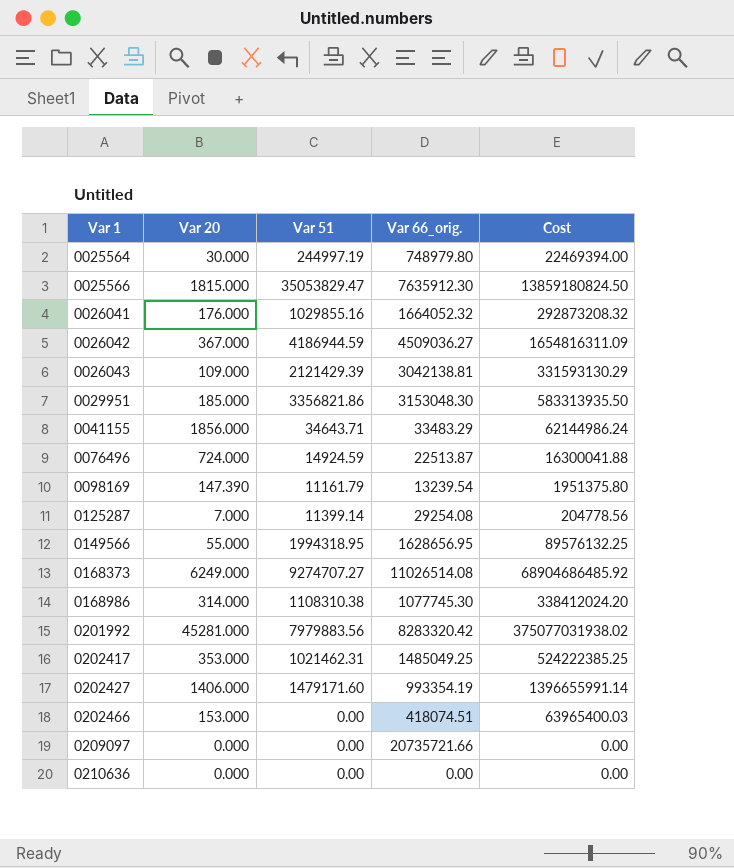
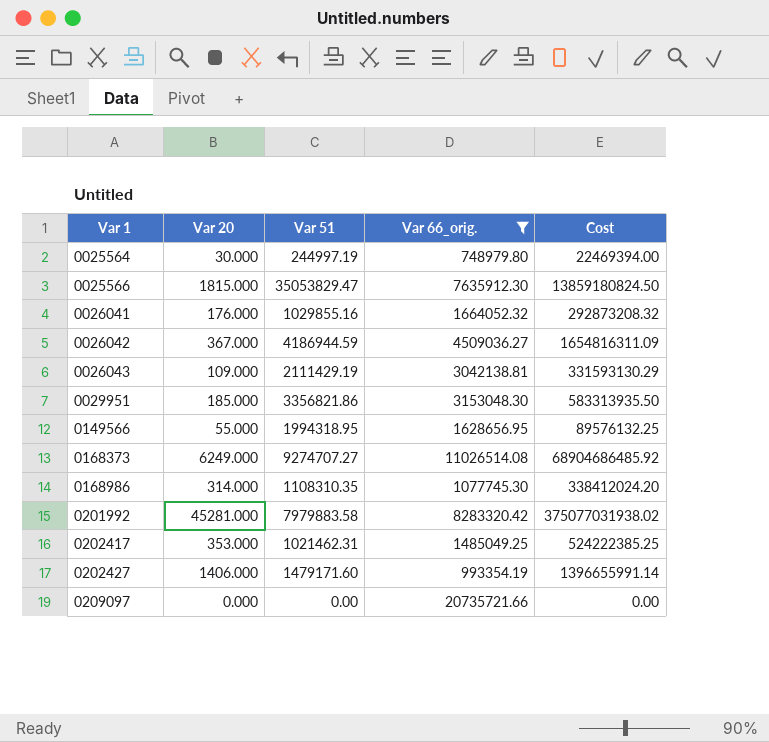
filter: none -> Var 66_orig. >= 748979.80
0026043 | Var 51: 2121429.39 -> 2111429.19
0168986 | Var 51: 1108310.38 -> 1108310.35
0201992 | Var 51: 7979883.56 -> 7979883.58

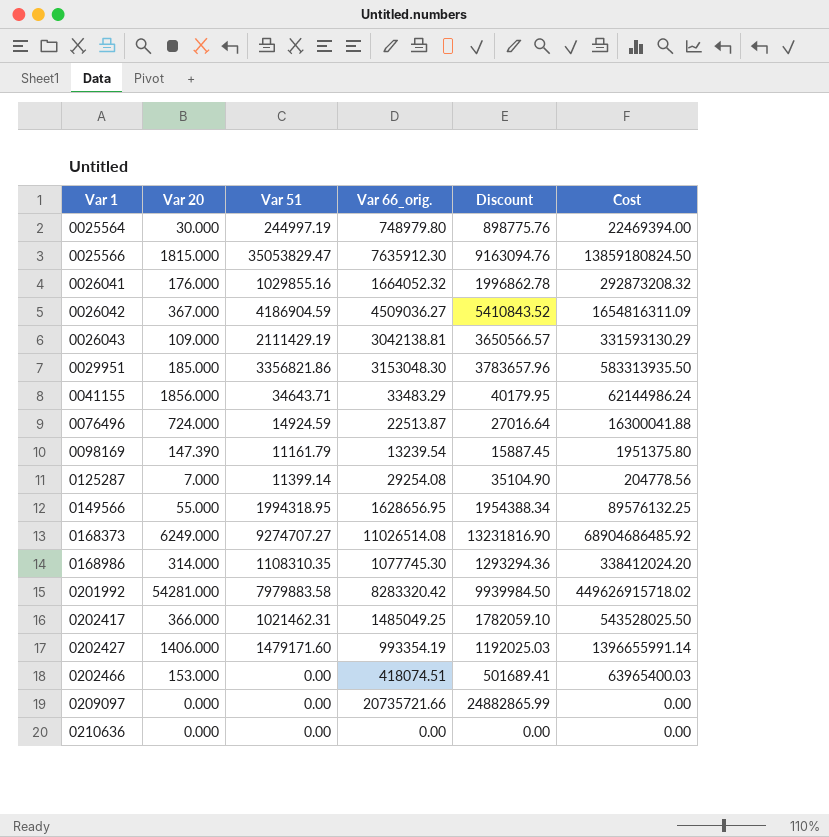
filter: Var 66_orig. >= 748979.80 -> none
column Discount | formula: none -> [Var 66_orig.] * 1.2
0026042 | Var 51: 4186944.59 -> 4186904.59
0201992 | Var 20: 45281.000 -> 54281.000
0201992 | Cost: 375077031938.02 -> 449626915718.02
0202417 | Var 20: 353.000 -> 366.000
0202417 | Cost: 524222385.25 -> 543528025.50

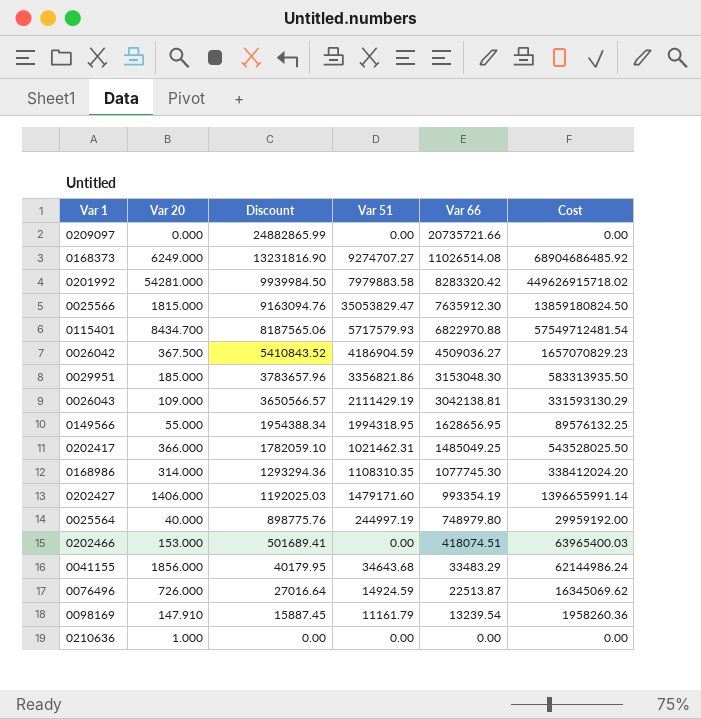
row order: Var 1 ascending -> Discount descending
column Discount | position: 5 -> 3
column name: Var 66_orig. -> Var 66
row 0026041: 176.000 | 1029855.16 | 1664052.32 | 1996862.78 | 292873208.32 -> none
row 0125287: 7.000 | 11399.14 | 29254.08 | 35104.90 | 204778.56 -> none
row 0115401: none -> 8434.700 | 8187565.06 | 5717579.93 | 6822970.88 | 57549712481.54
0026042 | Var 20: 367.000 -> 367.500
0026042 | Cost: 1654816311.09 -> 1657070829.23
0025564 | Var 20: 30.000 -> 40.000
0025564 | Cost: 22469394.00 -> 29959192.00
0041155 | Var 51: 34643.71 -> 34643.68
0076496 | Var 20: 724.000 -> 726.000
0076496 | Cost: 16300041.88 -> 16345069.62
0098169 | Var 20: 147.390 -> 147.910
0098169 | Cost: 1951375.80 -> 1958260.36
0210636 | Var 20: 0.000 -> 1.000

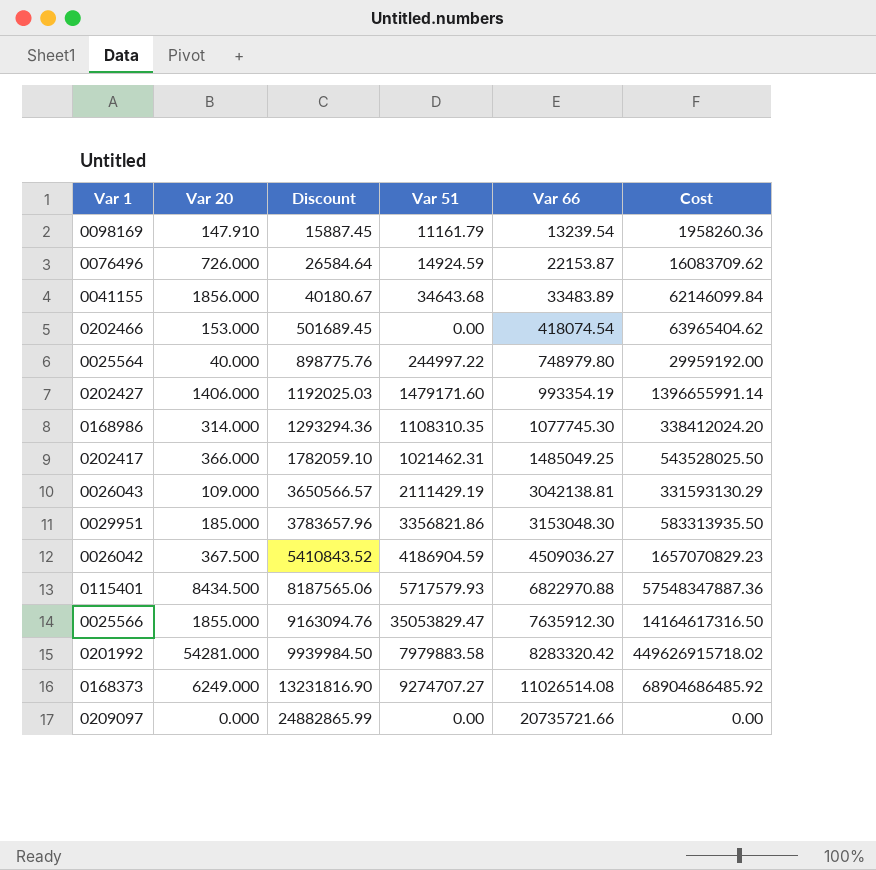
row order: Discount descending -> Discount ascending
row 0149566: 55.000 | 1954388.34 | 1994318.95 | 1628656.95 | 89576132.25 -> none
row 0210636: 1.000 | 0.00 | 0.00 | 0.00 | 0.00 -> none
0076496 | Discount: 27016.64 -> 26584.64
0076496 | Var 66: 22513.87 -> 22153.87
0076496 | Cost: 16345069.62 -> 16083709.62
0041155 | Discount: 40179.95 -> 40180.67
0041155 | Var 66: 33483.29 -> 33483.89
0041155 | Cost: 62144986.24 -> 62146099.84
0202466 | Discount: 501689.41 -> 501689.45
0202466 | Var 66: 418074.51 -> 418074.54
0202466 | Cost: 63965400.03 -> 63965404.62
0025564 | Var 51: 244997.19 -> 244997.22
0115401 | Var 20: 8434.700 -> 8434.500
0115401 | Cost: 57549712481.54 -> 57548347887.36
0025566 | Var 20: 1815.000 -> 1855.000
0025566 | Cost: 13859180824.50 -> 14164617316.50

